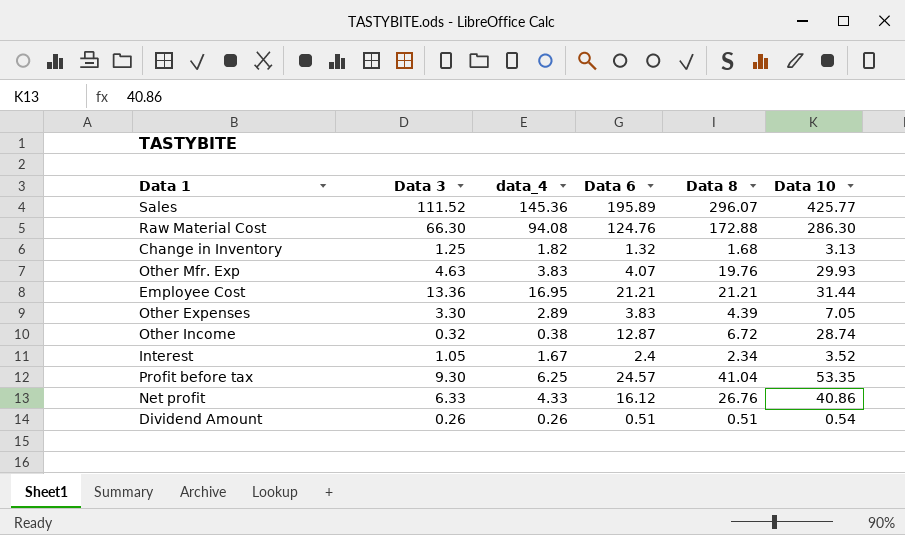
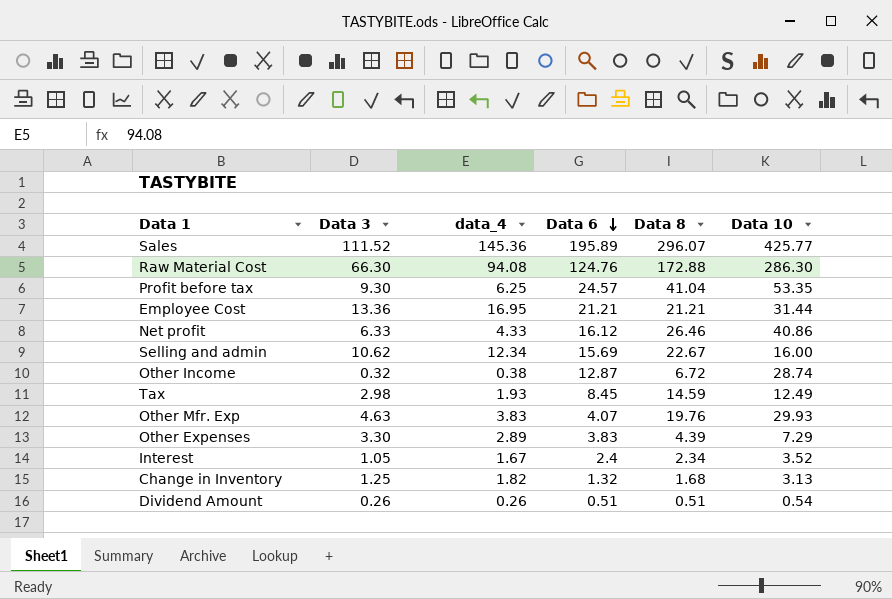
row order: none -> Data 6 descending
Net profit | Data 8: 26.76 -> 26.46
row Selling and admin: none -> 10.62 | 12.34 | 15.69 | 22.67 | 16.00
row Tax: none -> 2.98 | 1.93 | 8.45 | 14.59 | 12.49
Other Expenses | Data 10: 7.05 -> 7.29

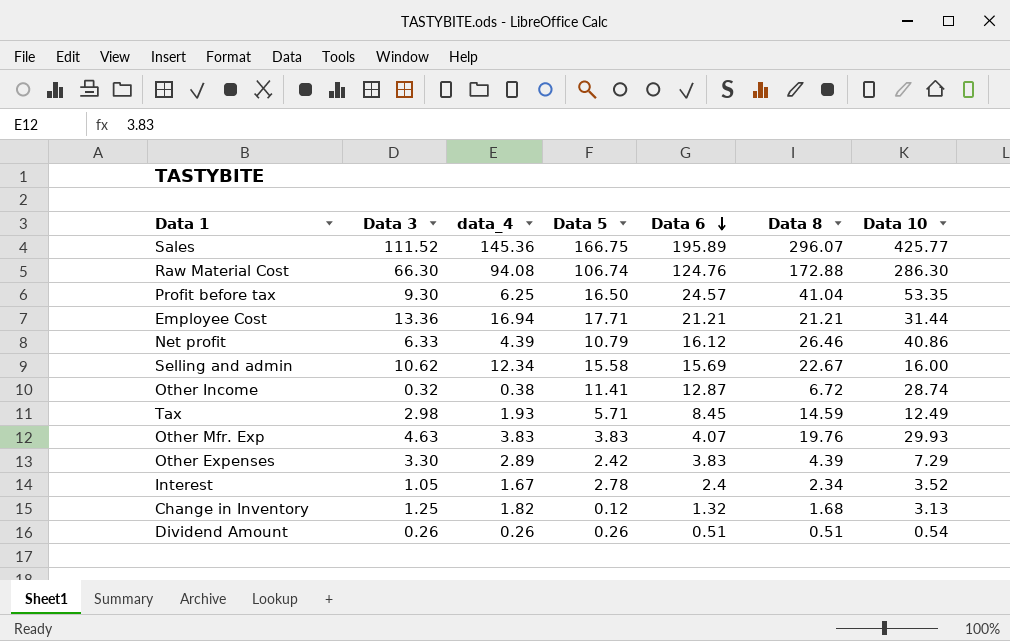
column Data 5 | position: none -> 4
Employee Cost | data_4: 16.95 -> 16.94
Net profit | data_4: 4.33 -> 4.39

